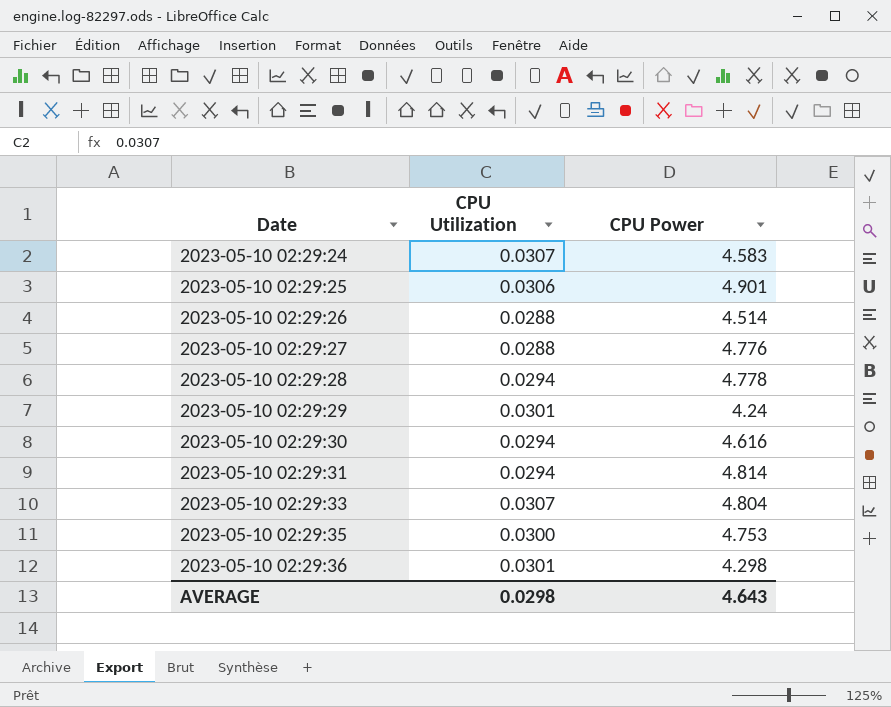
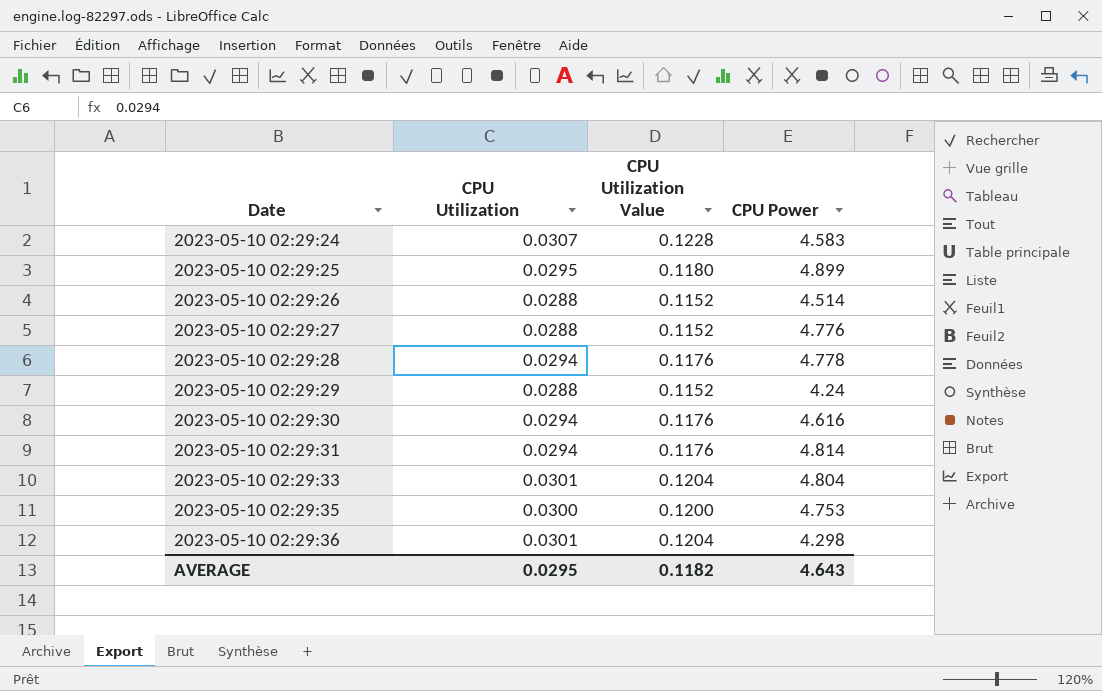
column CPU Utilization Value | formula: none -> [CPU Utilization] * 4
2023-05-10 02:29:25 | CPU Utilization: 0.0306 -> 0.0295
2023-05-10 02:29:25 | CPU Power: 4.901 -> 4.899
2023-05-10 02:29:29 | CPU Utilization: 0.0301 -> 0.0288
2023-05-10 02:29:33 | CPU Utilization: 0.0307 -> 0.0301
AVERAGE | CPU Utilization: 0.0298 -> 0.0295

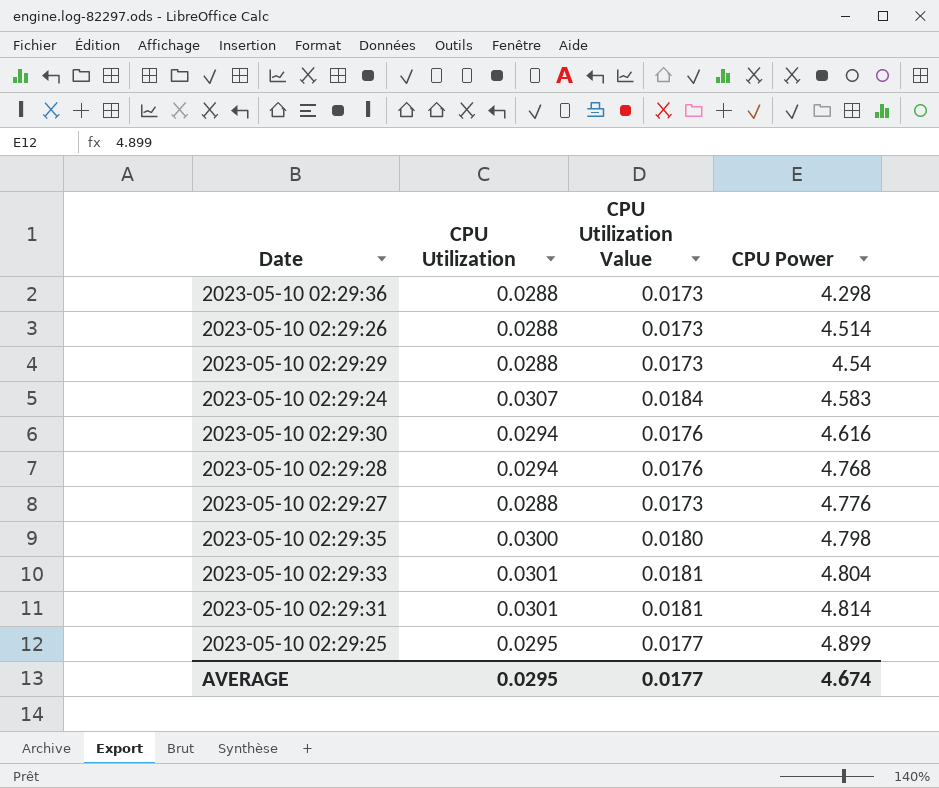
row order: Date ascending -> CPU Power ascending
column CPU Utilization Value | formula: [CPU Utilization] * 4 -> [CPU Utilization] * 0.6
2023-05-10 02:29:36 | CPU Utilization: 0.0301 -> 0.0288
2023-05-10 02:29:29 | CPU Power: 4.24 -> 4.54
2023-05-10 02:29:28 | CPU Power: 4.778 -> 4.768
2023-05-10 02:29:35 | CPU Power: 4.753 -> 4.798
2023-05-10 02:29:31 | CPU Utilization: 0.0294 -> 0.0301
AVERAGE | CPU Utilization Value: 0.1182 -> 0.0177
AVERAGE | CPU Power: 4.643 -> 4.674

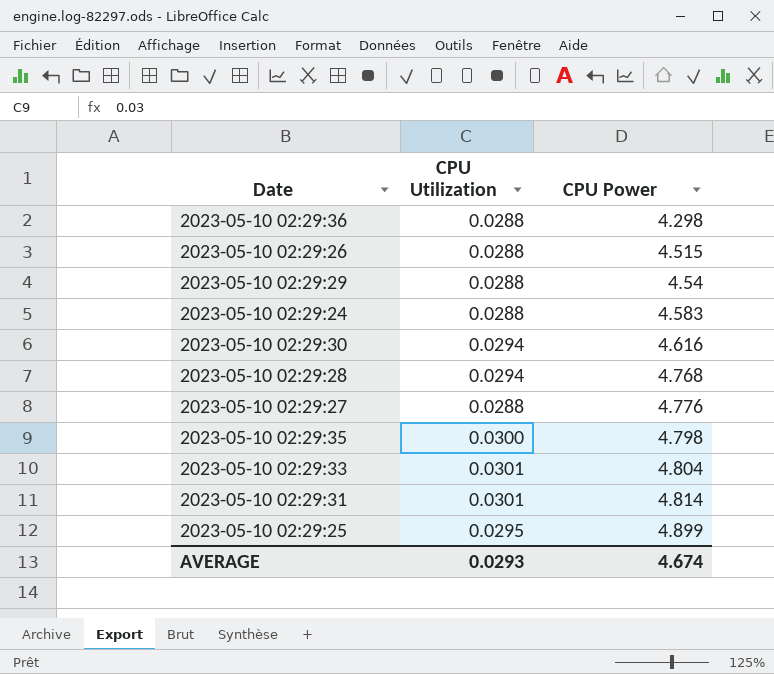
column CPU Utilization Value | formula: [CPU Utilization] * 0.6 -> none
2023-05-10 02:29:26 | CPU Power: 4.514 -> 4.515
2023-05-10 02:29:24 | CPU Utilization: 0.0307 -> 0.0288
AVERAGE | CPU Utilization: 0.0295 -> 0.0293

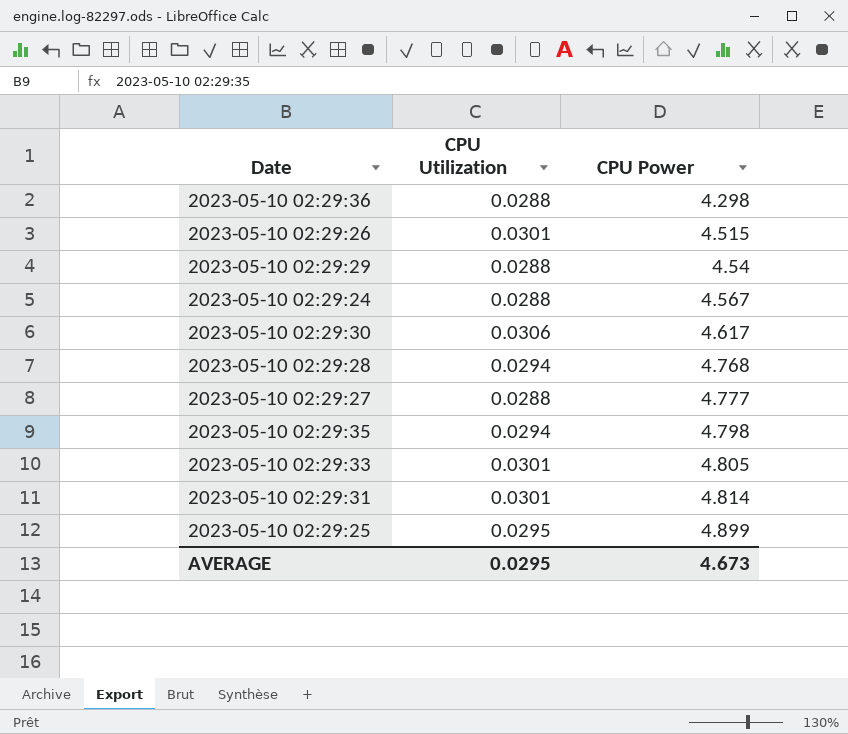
2023-05-10 02:29:26 | CPU Utilization: 0.0288 -> 0.0301
2023-05-10 02:29:24 | CPU Power: 4.583 -> 4.567
2023-05-10 02:29:30 | CPU Utilization: 0.0294 -> 0.0306
2023-05-10 02:29:30 | CPU Power: 4.616 -> 4.617
2023-05-10 02:29:27 | CPU Power: 4.776 -> 4.777
2023-05-10 02:29:35 | CPU Utilization: 0.0300 -> 0.0294
2023-05-10 02:29:33 | CPU Power: 4.804 -> 4.805
AVERAGE | CPU Utilization: 0.0293 -> 0.0295
AVERAGE | CPU Power: 4.674 -> 4.673

